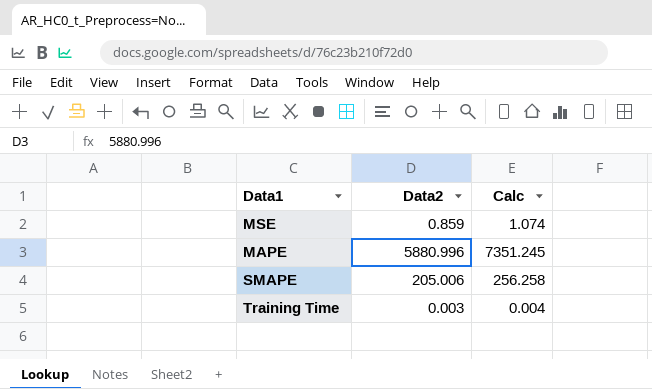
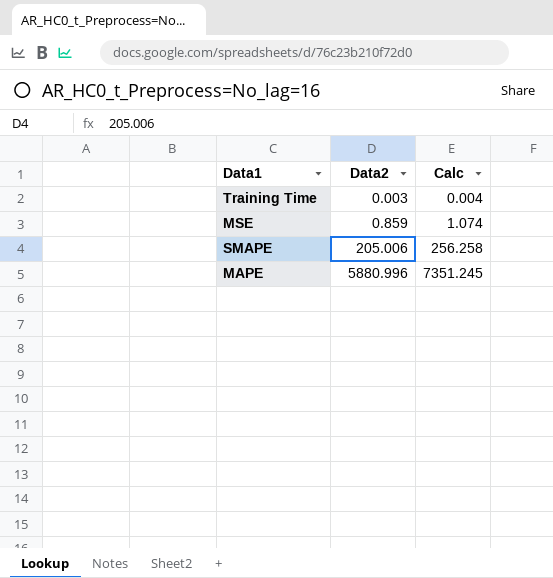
row order: none -> Data2 ascending

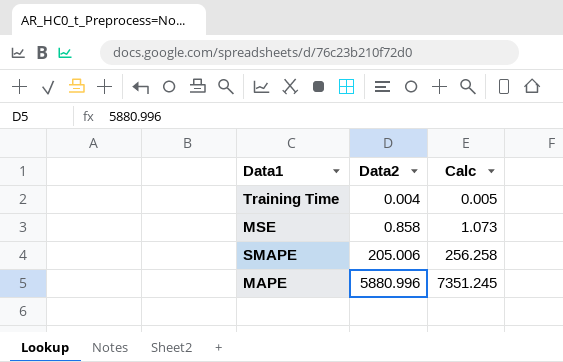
Training Time | Data2: 0.003 -> 0.004
Training Time | Calc: 0.004 -> 0.005
MSE | Data2: 0.859 -> 0.858
MSE | Calc: 1.074 -> 1.073

